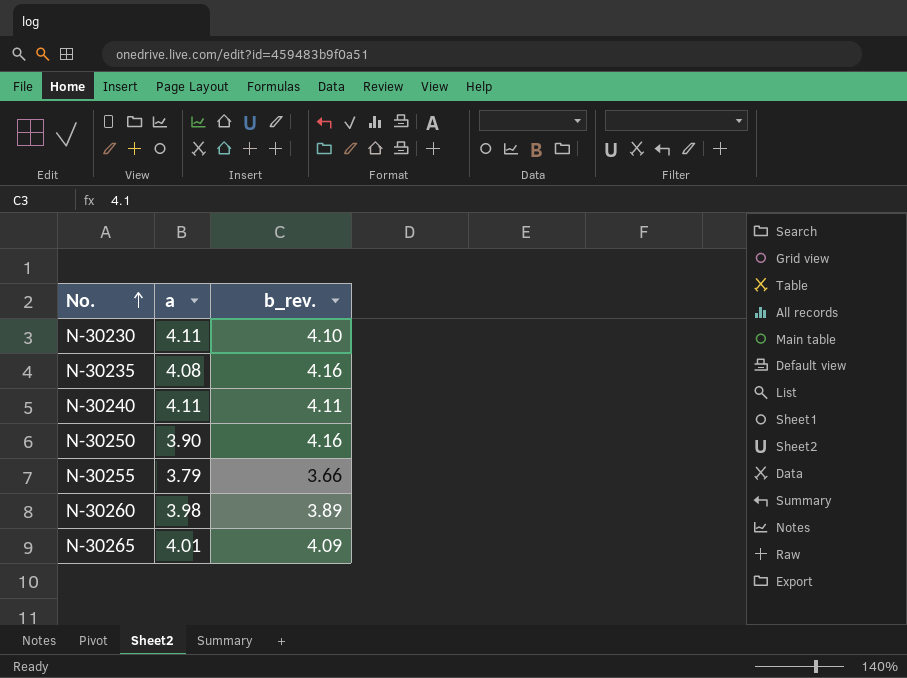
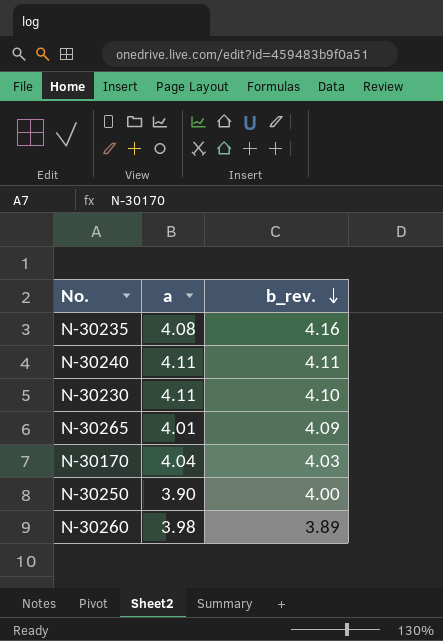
row order: No. ascending -> b_rev. descending
row N-30255: 3.79 | 3.66 -> none
row N-30170: none -> 4.04 | 4.03
N-30250 | b_rev.: 4.16 -> 4.00

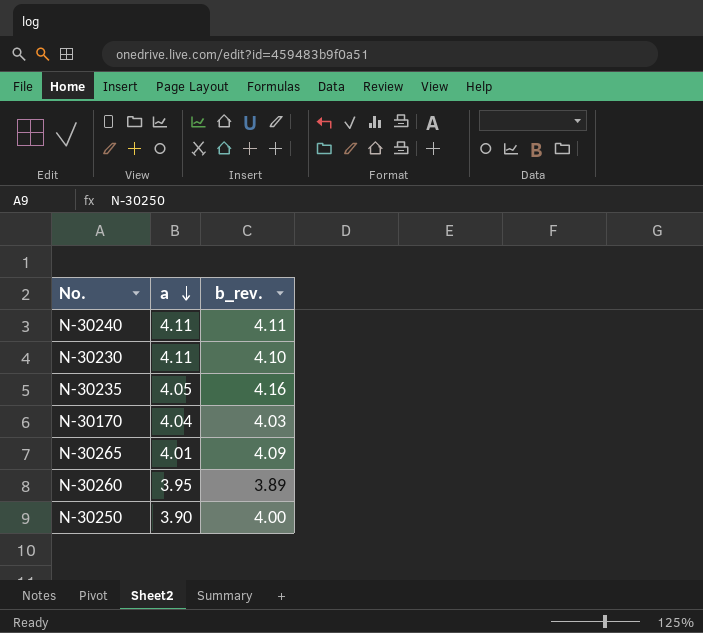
row order: b_rev. descending -> a descending
N-30235 | a: 4.08 -> 4.05
N-30260 | a: 3.98 -> 3.95

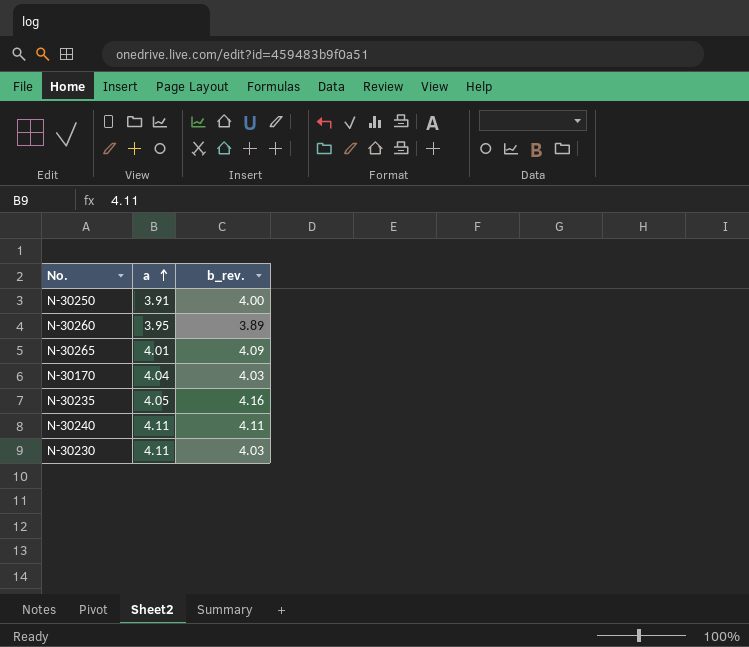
row order: a descending -> a ascending
N-30250 | a: 3.90 -> 3.91
N-30230 | b_rev.: 4.10 -> 4.03

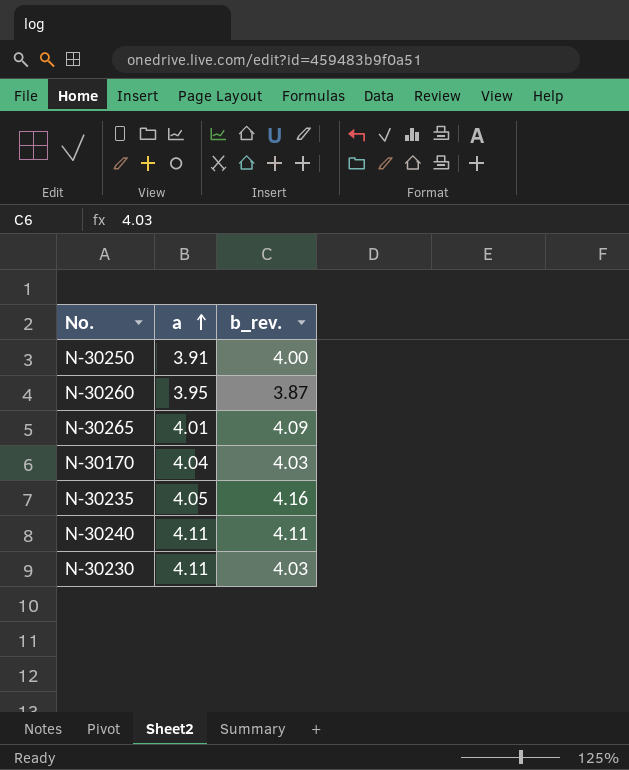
N-30260 | b_rev.: 3.89 -> 3.87

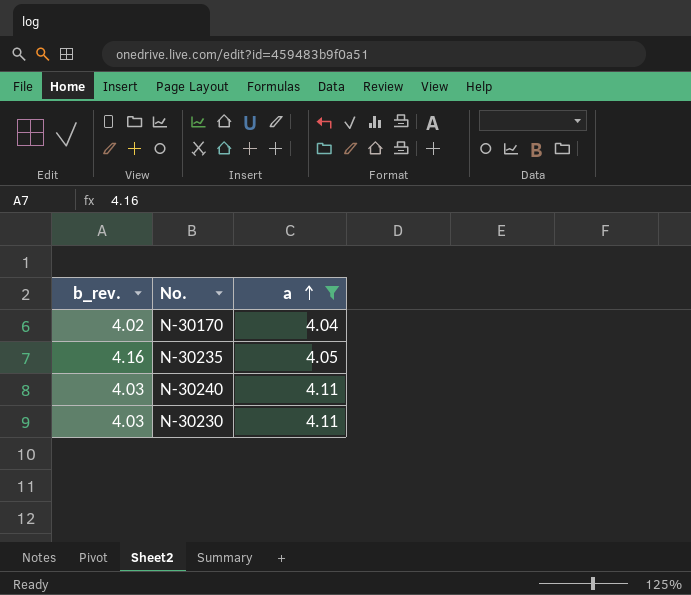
filter: none -> a >= 4.04
column b_rev. | position: 3 -> 1
N-30170 | b_rev.: 4.03 -> 4.02
N-30240 | b_rev.: 4.11 -> 4.03

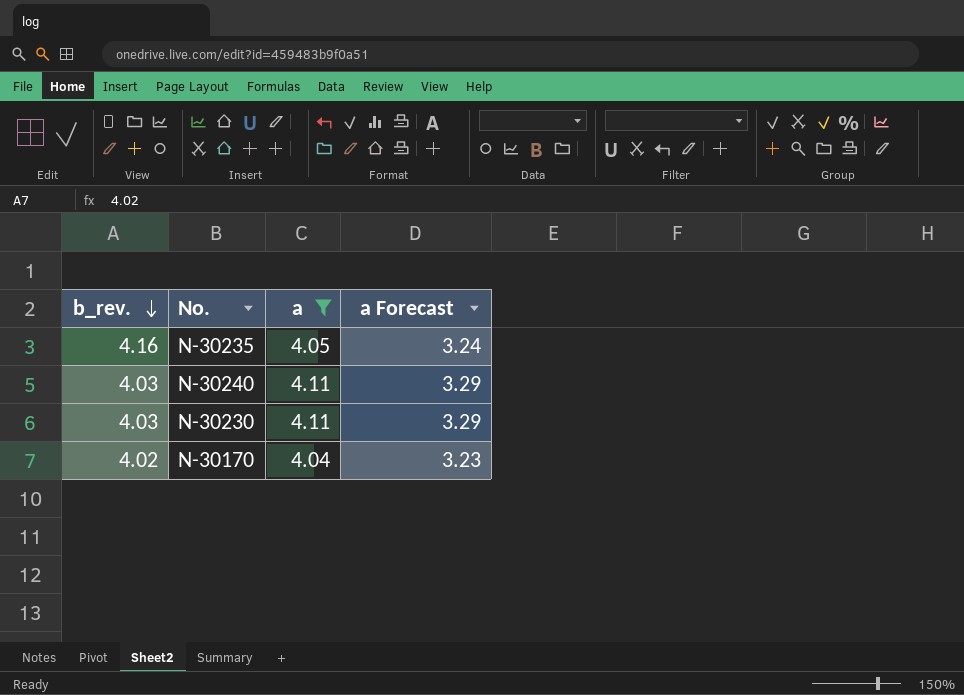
row order: a ascending -> b_rev. descending
column a Forecast | formula: none -> [a] * 0.8

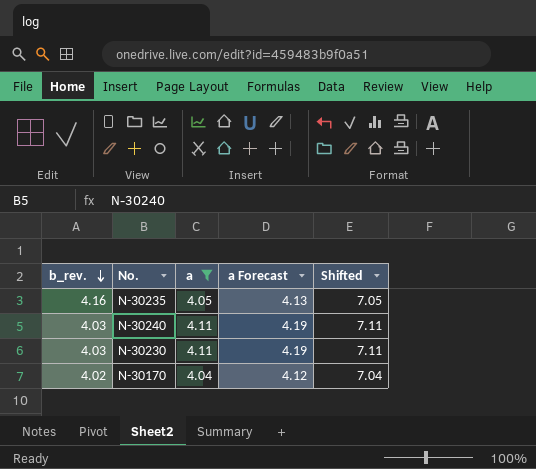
column a Forecast | formula: [a] * 0.8 -> [a] * 1.02
column Shifted | formula: none -> [a] + 3

